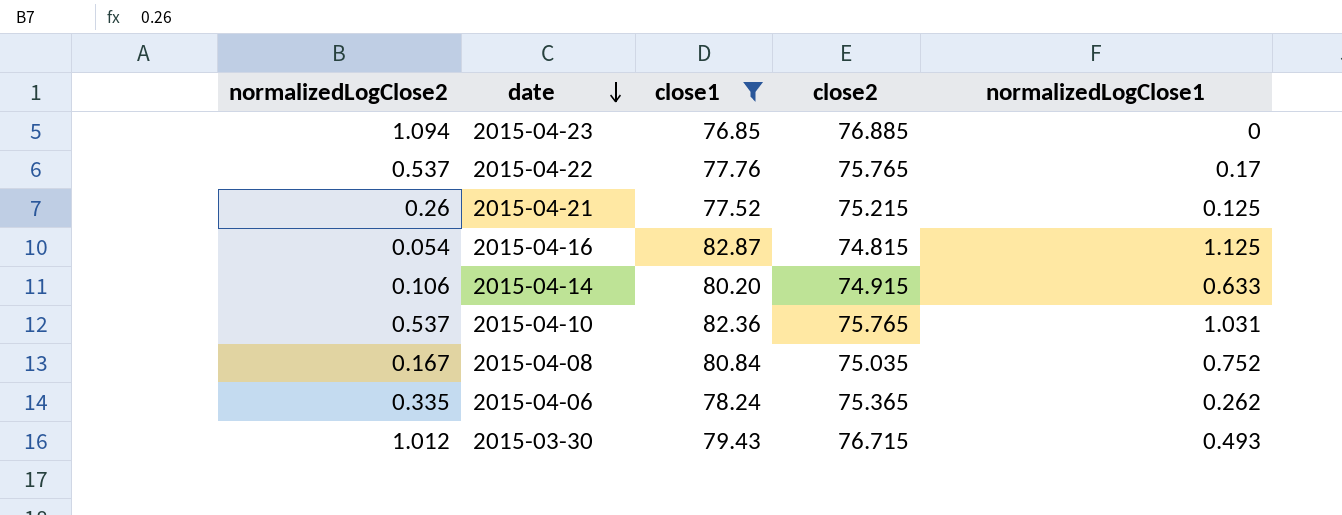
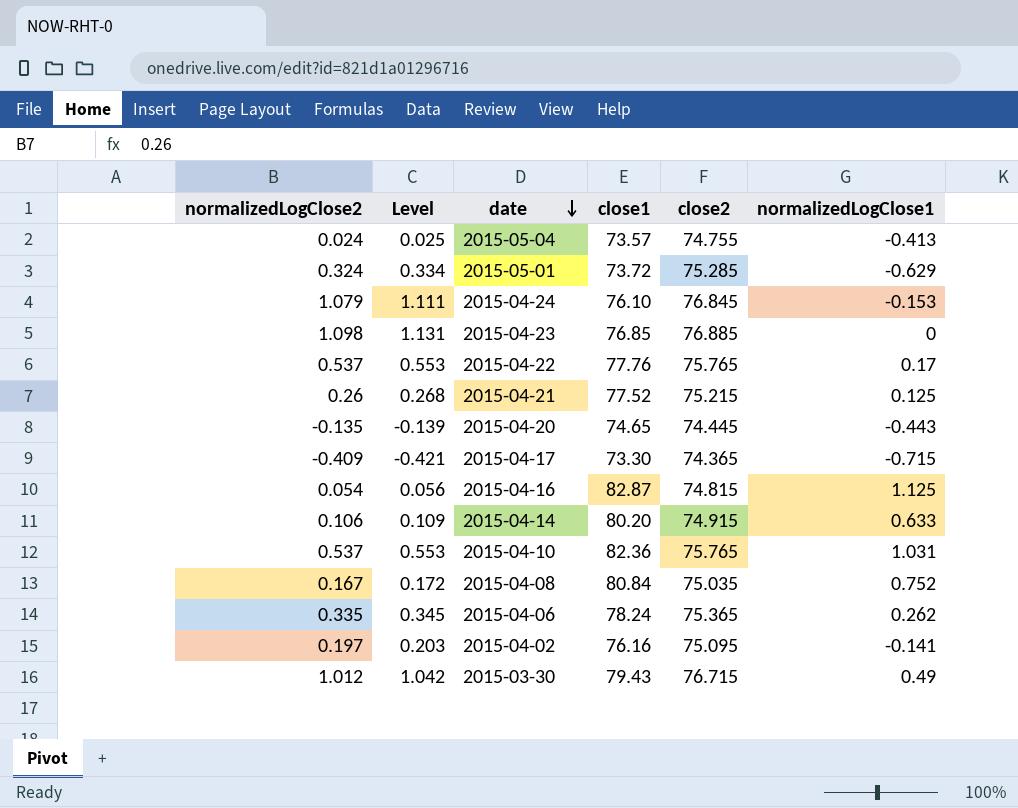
filter: close1 >= 76.85 -> none
column Level | formula: none -> [normalizedLogClose2] * 1.03
2015-04-23 | normalizedLogClose2: 1.094 -> 1.098
2015-03-30 | normalizedLogClose1: 0.493 -> 0.49

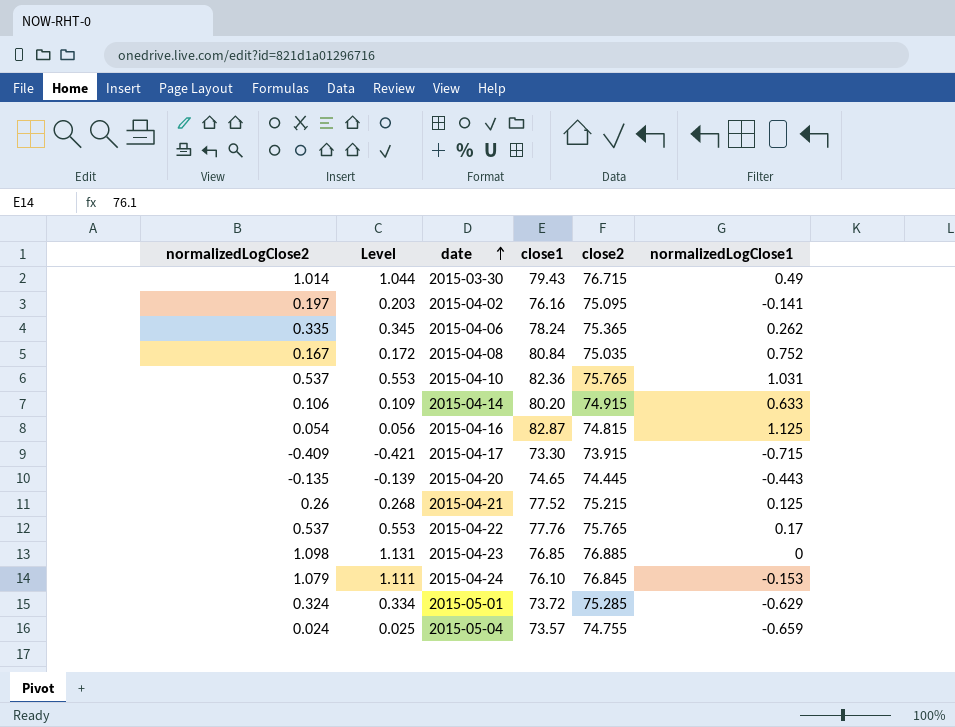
row order: date descending -> date ascending
2015-03-30 | normalizedLogClose2: 1.012 -> 1.014
2015-03-30 | Level: 1.042 -> 1.044
2015-04-17 | close2: 74.365 -> 73.915
2015-05-04 | normalizedLogClose1: -0.413 -> -0.659

